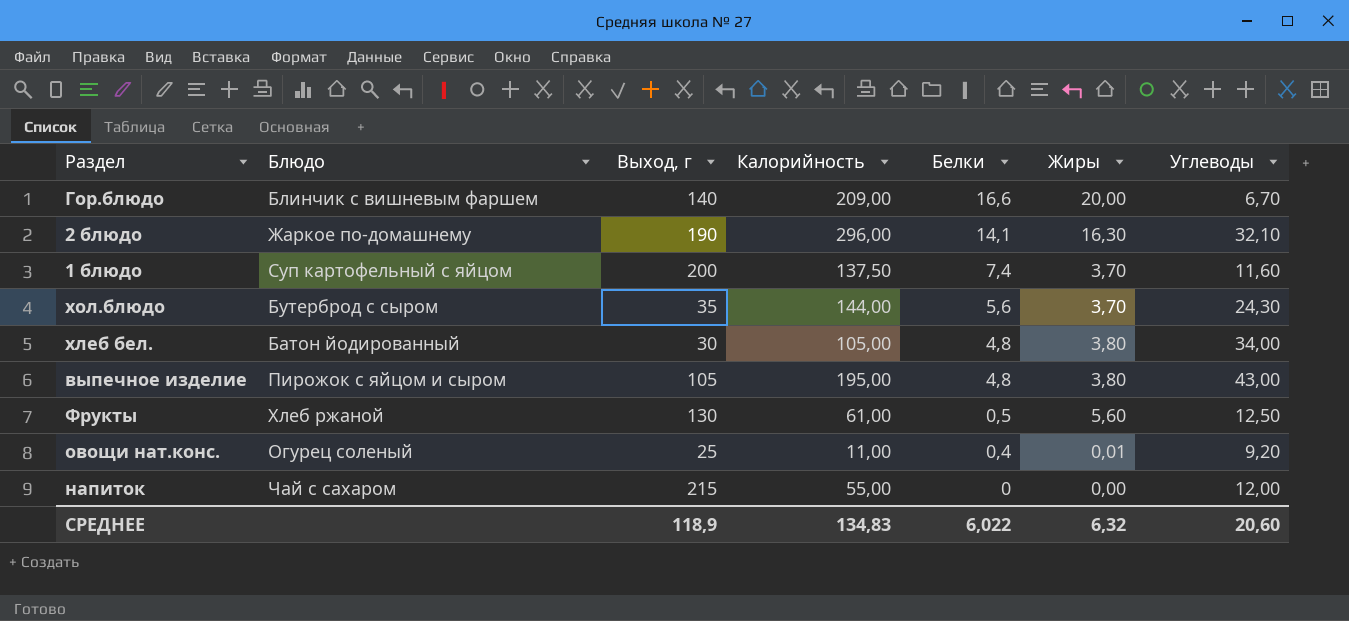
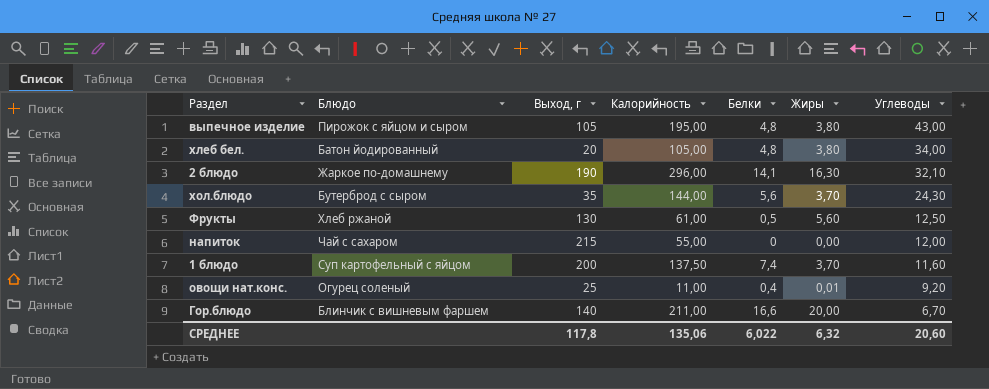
row order: Белки descending -> Углеводы descending
хлеб бел. | Выход, г: 30 -> 20
Гор.блюдо | Калорийность: 209,00 -> 211,00
СРЕДНЕЕ | Выход, г: 118,9 -> 117,8
СРЕДНЕЕ | Калорийность: 134,83 -> 135,06

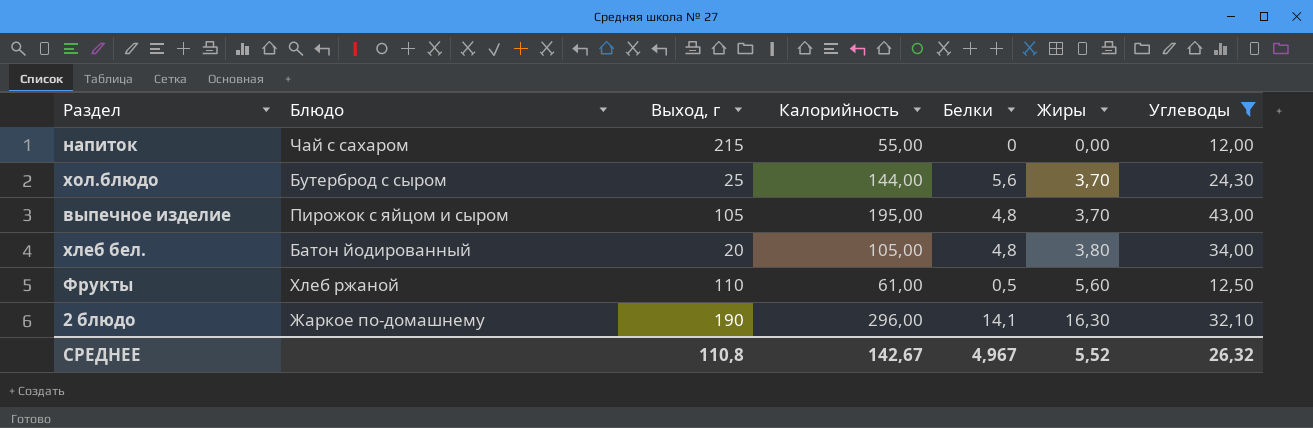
filter: none -> Углеводы >= 12,00
row order: Углеводы descending -> Жиры ascending
хол.блюдо | Выход, г: 35 -> 25
выпечное изделие | Жиры: 3,80 -> 3,70
Фрукты | Выход, г: 130 -> 110
СРЕДНЕЕ | Выход, г: 117,8 -> 110,8
СРЕДНЕЕ | Калорийность: 135,06 -> 142,67
СРЕДНЕЕ | Белки: 6,022 -> 4,967
СРЕДНЕЕ | Жиры: 6,32 -> 5,52
СРЕДНЕЕ | Углеводы: 20,60 -> 26,32

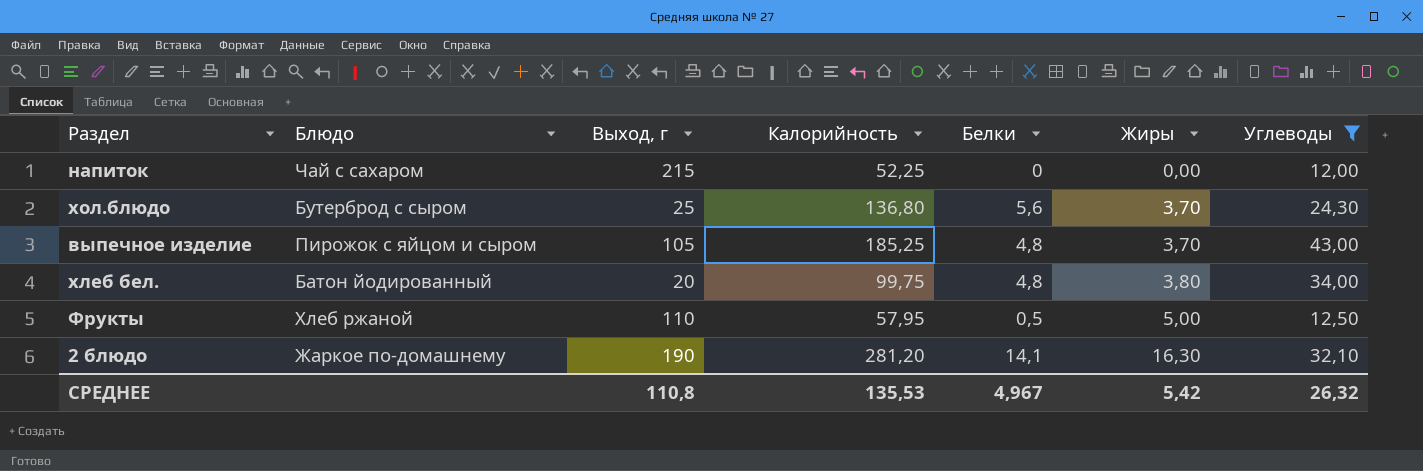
напиток | Калорийность: 55,00 -> 52,25
хол.блюдо | Калорийность: 144,00 -> 136,80
выпечное изделие | Калорийность: 195,00 -> 185,25
хлеб бел. | Калорийность: 105,00 -> 99,75
Фрукты | Калорийность: 61,00 -> 57,95
Фрукты | Жиры: 5,60 -> 5,00
2 блюдо | Калорийность: 296,00 -> 281,20
СРЕДНЕЕ | Калорийность: 142,67 -> 135,53
СРЕДНЕЕ | Жиры: 5,52 -> 5,42

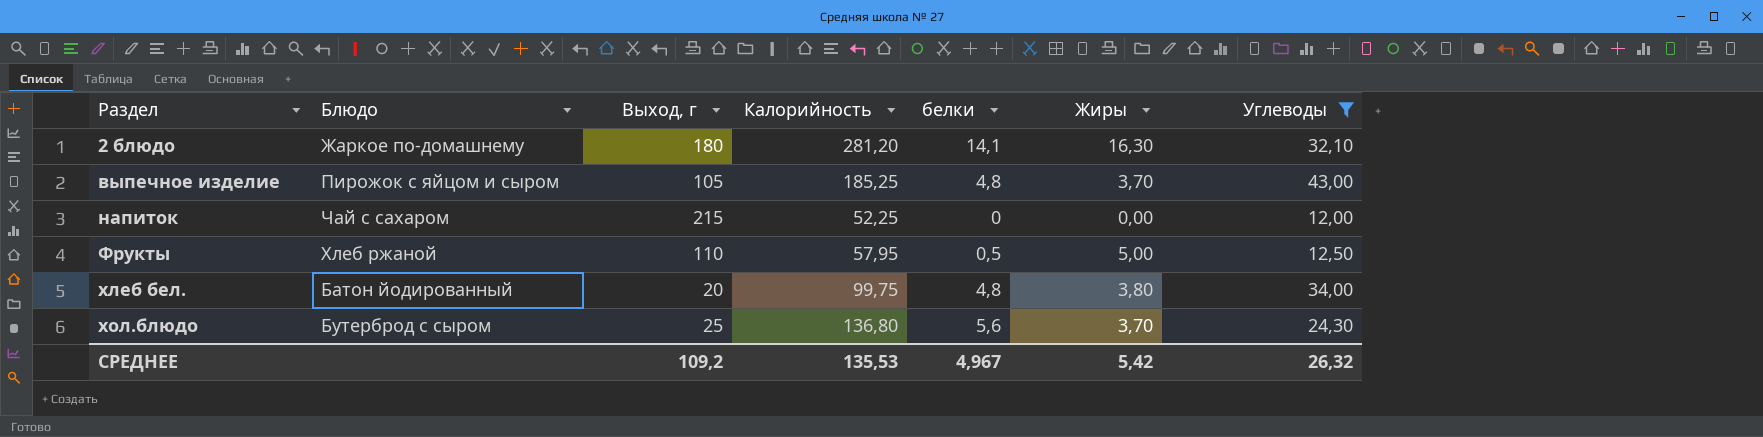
row order: Жиры ascending -> Раздел ascending
column name: Белки -> белки
2 блюдо | Выход, г: 190 -> 180
СРЕДНЕЕ | Выход, г: 110,8 -> 109,2

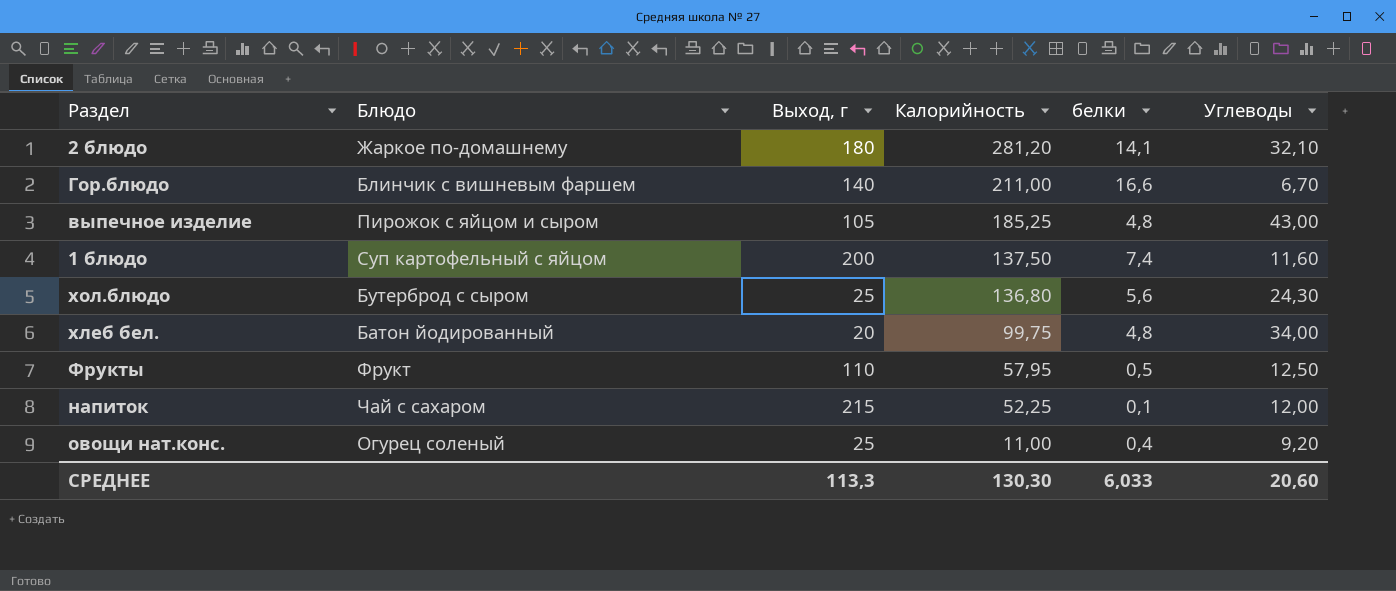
filter: Углеводы >= 12,00 -> none
row order: Раздел ascending -> Калорийность descending
column Жиры | position: 6 -> none
Фрукты | Блюдо: Хлеб ржаной -> Фрукт
напиток | белки: 0 -> 0,1
СРЕДНЕЕ | Выход, г: 109,2 -> 113,3
СРЕДНЕЕ | Калорийность: 135,53 -> 130,30
СРЕДНЕЕ | белки: 4,967 -> 6,033
СРЕДНЕЕ | Углеводы: 26,32 -> 20,60

